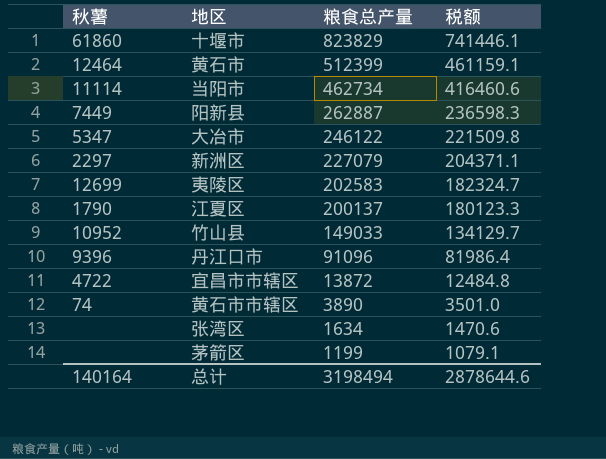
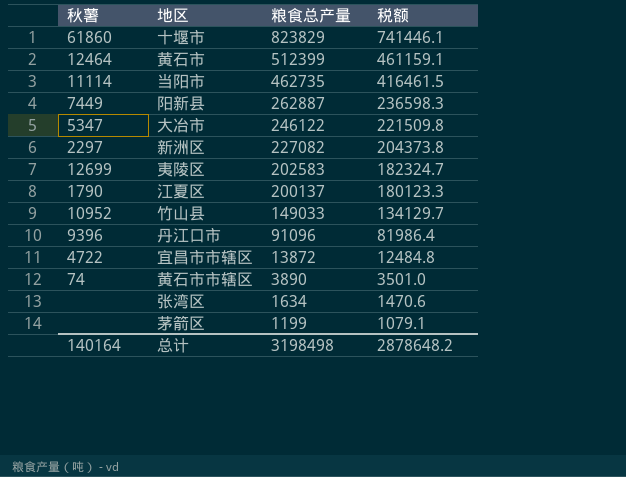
当阳市 | 粮食总产量: 462734 -> 462735
当阳市 | 税额: 416460.6 -> 416461.5
新洲区 | 粮食总产量: 227079 -> 227082
新洲区 | 税额: 204371.1 -> 204373.8
总计 | 粮食总产量: 3198494 -> 3198498
总计 | 税额: 2878644.6 -> 2878648.2

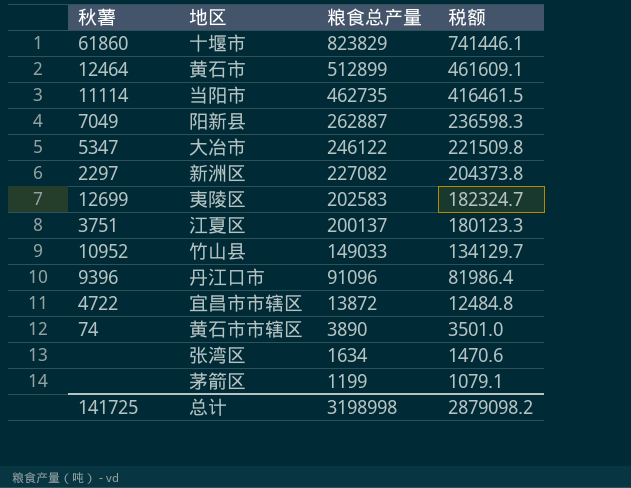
黄石市 | 粮食总产量: 512399 -> 512899
黄石市 | 税额: 461159.1 -> 461609.1
阳新县 | 秋薯: 7449 -> 7049
江夏区 | 秋薯: 1790 -> 3751
总计 | 秋薯: 140164 -> 141725
总计 | 粮食总产量: 3198498 -> 3198998
总计 | 税额: 2878648.2 -> 2879098.2

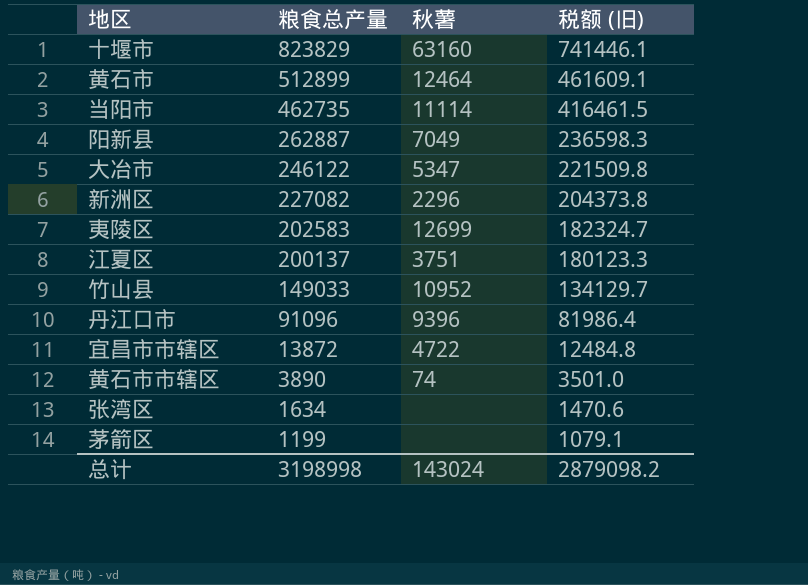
column 秋薯 | position: 1 -> 3
column name: 税额 -> 税额 (旧)
十堰市 | 秋薯: 61860 -> 63160
新洲区 | 秋薯: 2297 -> 2296
总计 | 秋薯: 141725 -> 143024

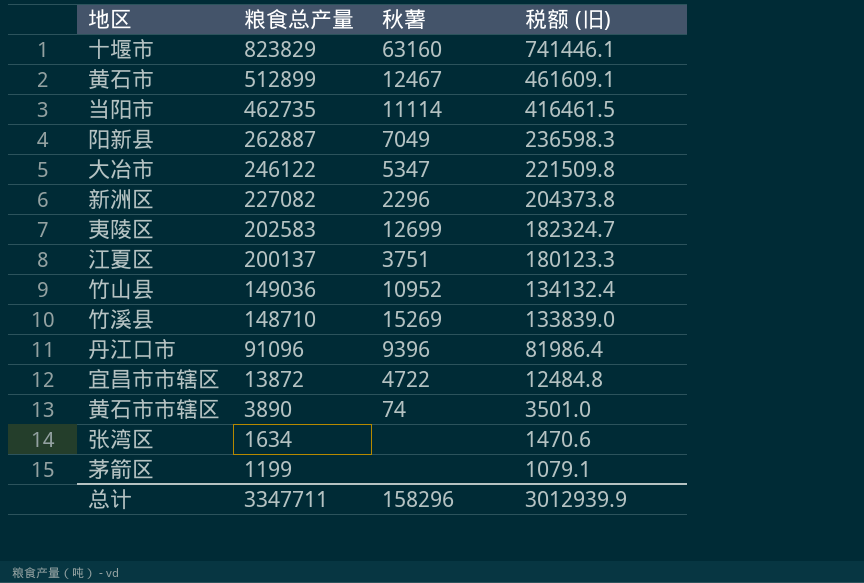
黄石市 | 秋薯: 12464 -> 12467
竹山县 | 粮食总产量: 149033 -> 149036
竹山县 | 税额 (旧): 134129.7 -> 134132.4
row 竹溪县: none -> 148710 | 15269 | 133839.0
总计 | 粮食总产量: 3198998 -> 3347711
总计 | 秋薯: 143024 -> 158296
总计 | 税额 (旧): 2879098.2 -> 3012939.9

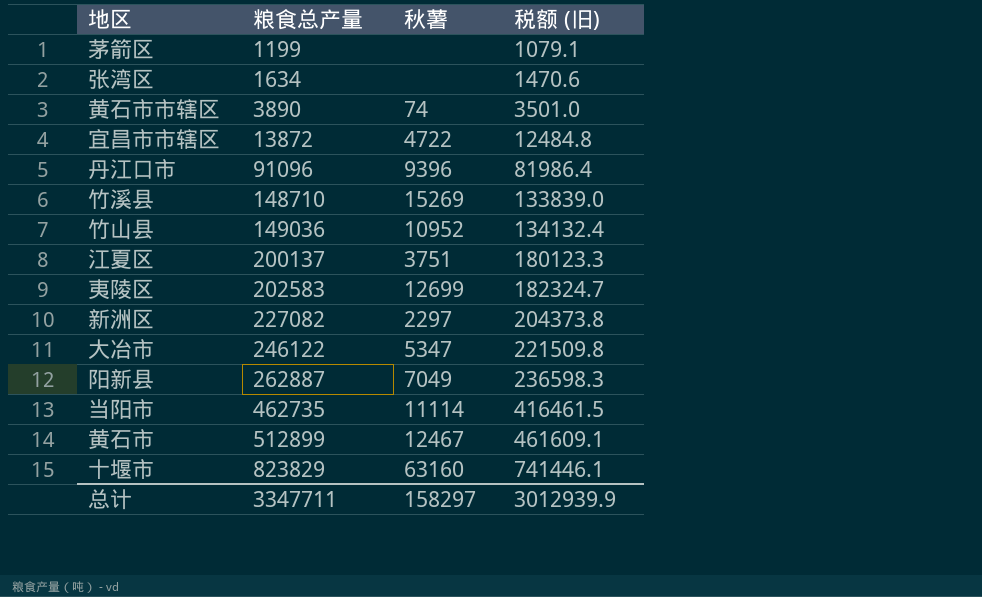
row order: 粮食总产量 descending -> 粮食总产量 ascending
新洲区 | 秋薯: 2296 -> 2297
总计 | 秋薯: 158296 -> 158297

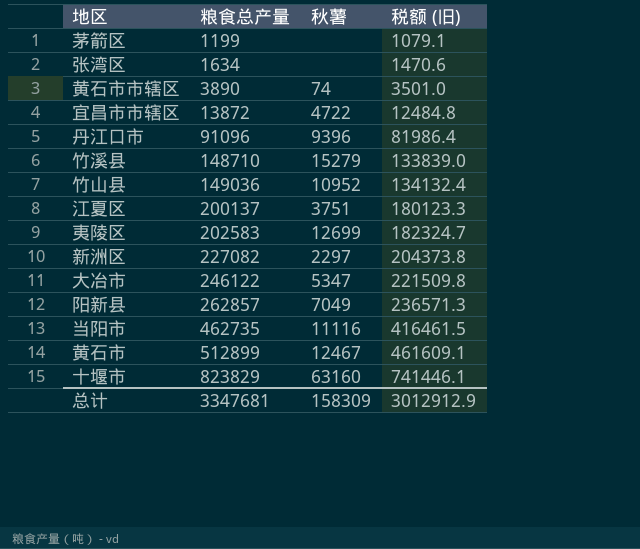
竹溪县 | 秋薯: 15269 -> 15279
阳新县 | 粮食总产量: 262887 -> 262857
阳新县 | 税额 (旧): 236598.3 -> 236571.3
当阳市 | 秋薯: 11114 -> 11116
总计 | 粮食总产量: 3347711 -> 3347681
总计 | 秋薯: 158297 -> 158309
总计 | 税额 (旧): 3012939.9 -> 3012912.9

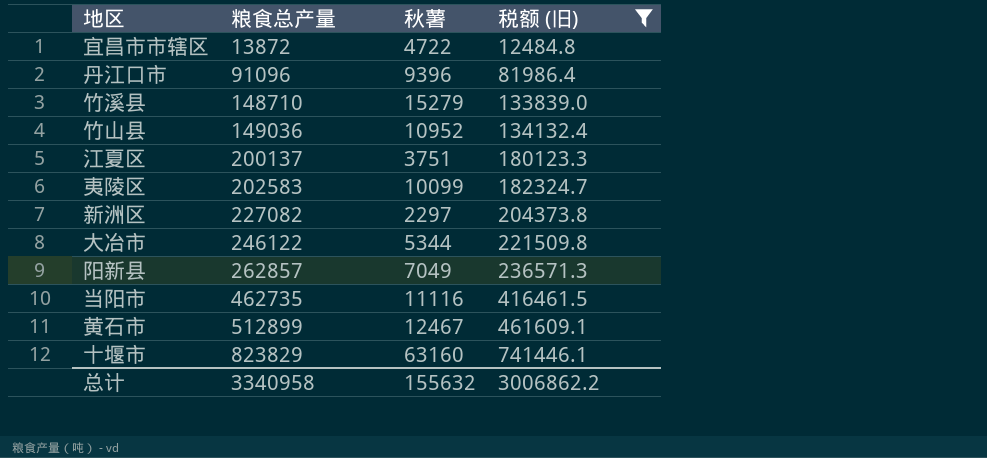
filter: none -> 税额 (旧) >= 12484.8
夷陵区 | 秋薯: 12699 -> 10099
大冶市 | 秋薯: 5347 -> 5344
总计 | 粮食总产量: 3347681 -> 3340958
总计 | 秋薯: 158309 -> 155632
总计 | 税额 (旧): 3012912.9 -> 3006862.2

